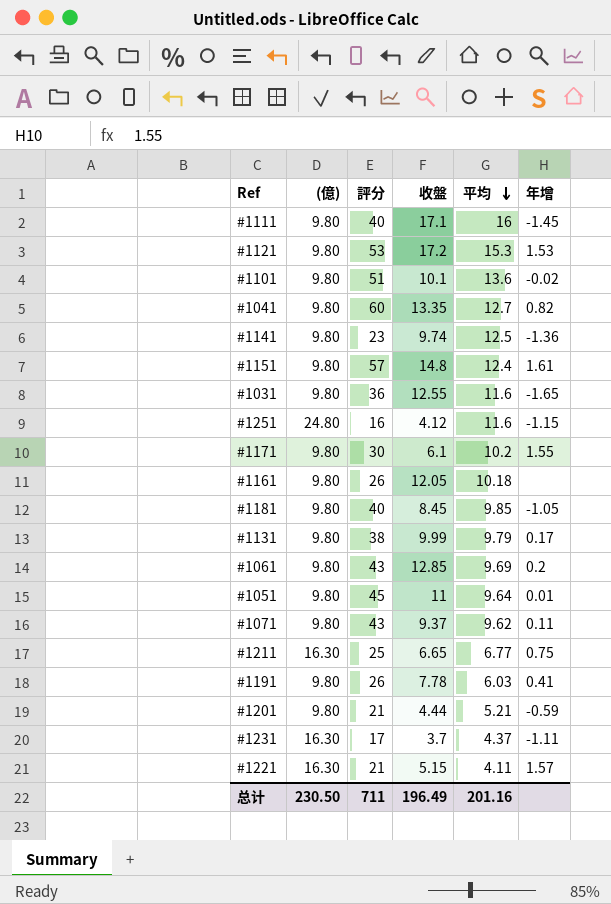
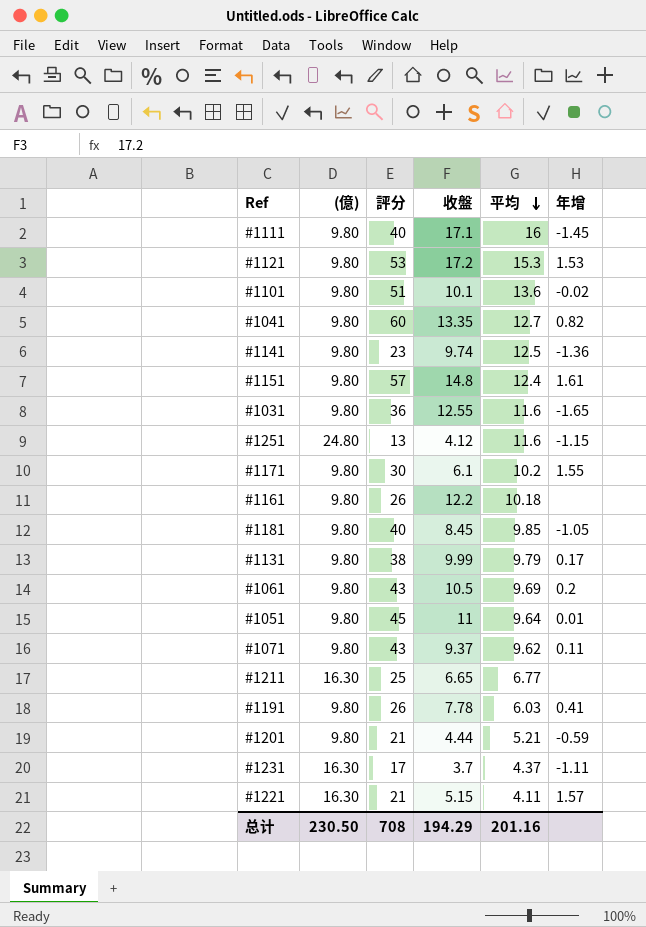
#1251 | 評分: 16 -> 13
#1161 | 收盤: 12.05 -> 12.2
#1061 | 收盤: 12.85 -> 10.5
#1211 | 年增: 0.75 -> none
总计 | 評分: 711 -> 708
总计 | 收盤: 196.49 -> 194.29

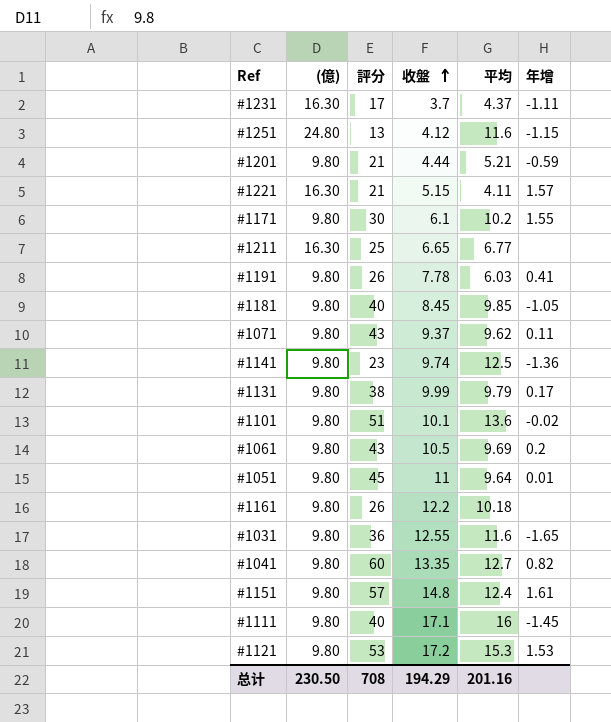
row order: 平均 descending -> 收盤 ascending

